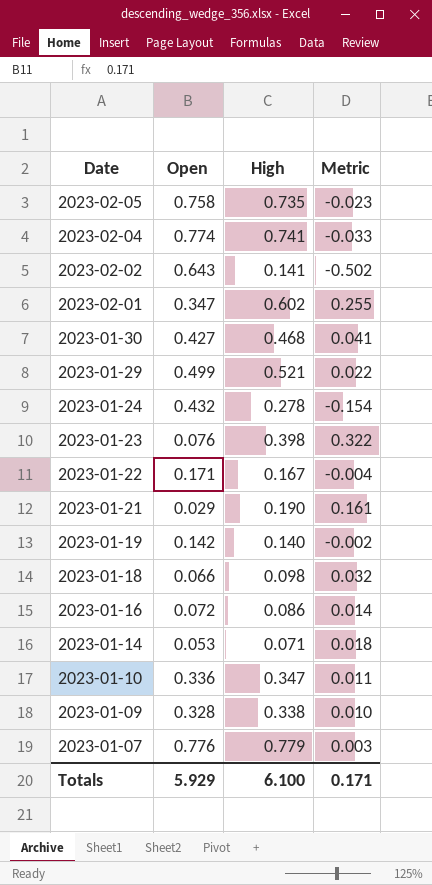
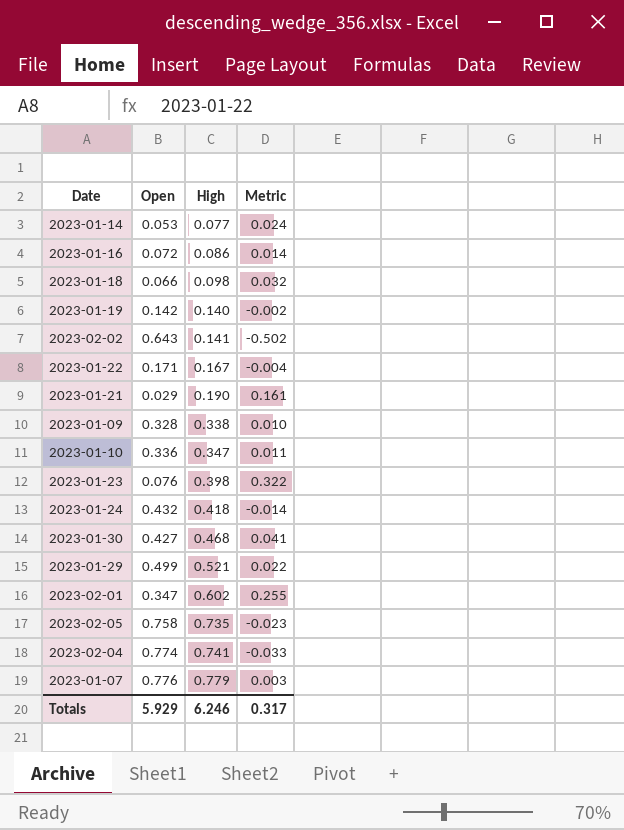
row order: Date descending -> High ascending
2023-01-14 | High: 0.071 -> 0.077
2023-01-14 | Metric: 0.018 -> 0.024
2023-01-24 | High: 0.278 -> 0.418
2023-01-24 | Metric: -0.154 -> -0.014
Totals | High: 6.100 -> 6.246
Totals | Metric: 0.171 -> 0.317

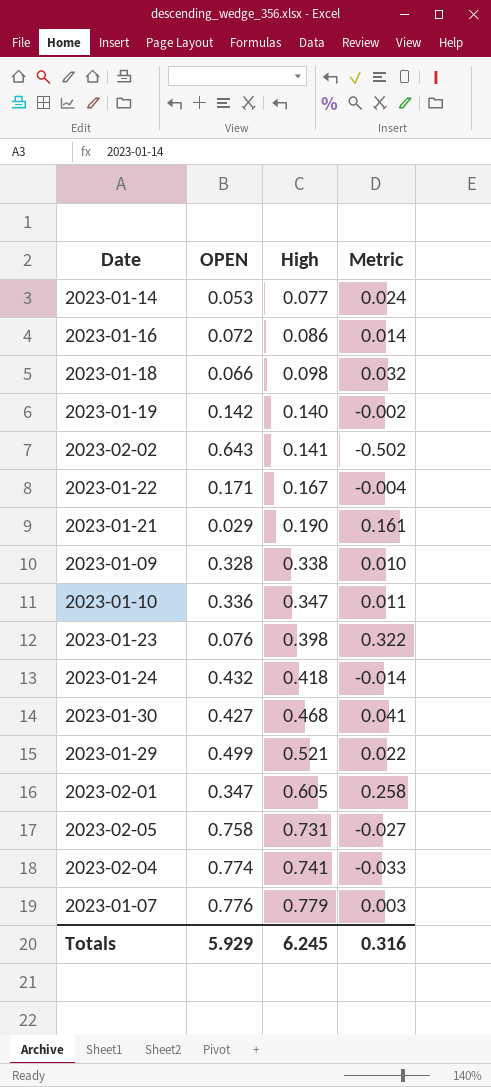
column name: Open -> OPEN
2023-02-01 | High: 0.602 -> 0.605
2023-02-01 | Metric: 0.255 -> 0.258
2023-02-05 | High: 0.735 -> 0.731
2023-02-05 | Metric: -0.023 -> -0.027
Totals | High: 6.246 -> 6.245
Totals | Metric: 0.317 -> 0.316

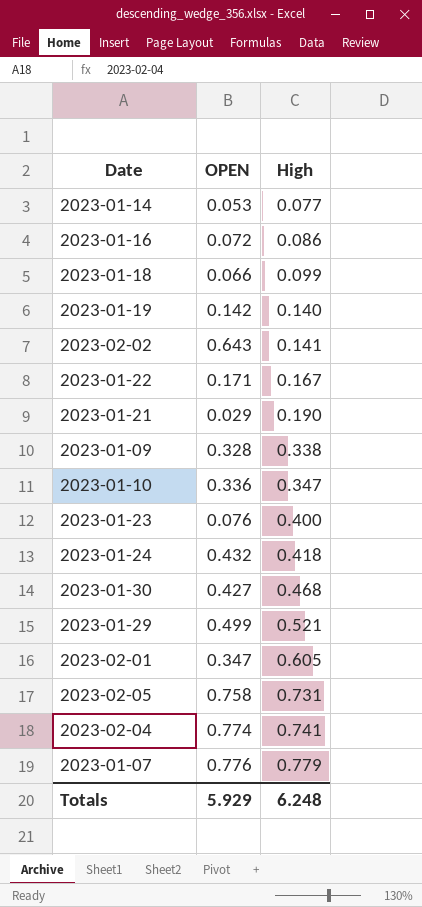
column Metric | formula: [High] - [OPEN] -> none
2023-01-18 | High: 0.098 -> 0.099
2023-01-23 | High: 0.398 -> 0.400
Totals | High: 6.245 -> 6.248

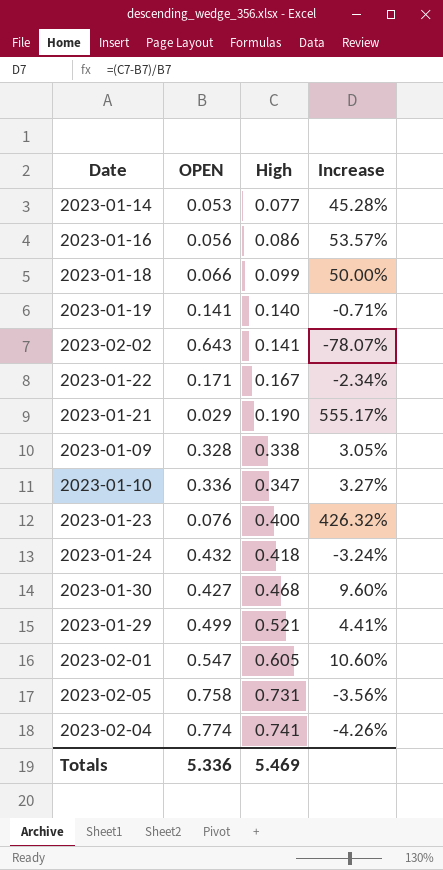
column Increase | formula: none -> ([High] - [OPEN]) / [OPEN]
row 2023-01-07: 0.776 | 0.779 -> none
2023-01-16 | OPEN: 0.072 -> 0.056
2023-01-19 | OPEN: 0.142 -> 0.141
2023-02-01 | OPEN: 0.347 -> 0.547
Totals | OPEN: 5.929 -> 5.336
Totals | High: 6.248 -> 5.469

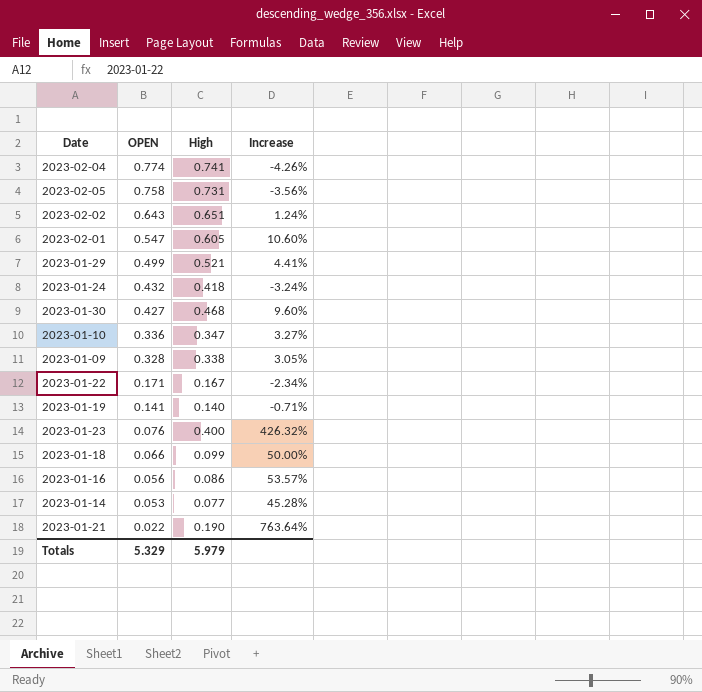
row order: High ascending -> OPEN descending
2023-02-02 | High: 0.141 -> 0.651
2023-02-02 | Increase: -78.07% -> 1.24%
2023-01-21 | OPEN: 0.029 -> 0.022
2023-01-21 | Increase: 555.17% -> 763.64%
Totals | OPEN: 5.336 -> 5.329
Totals | High: 5.469 -> 5.979

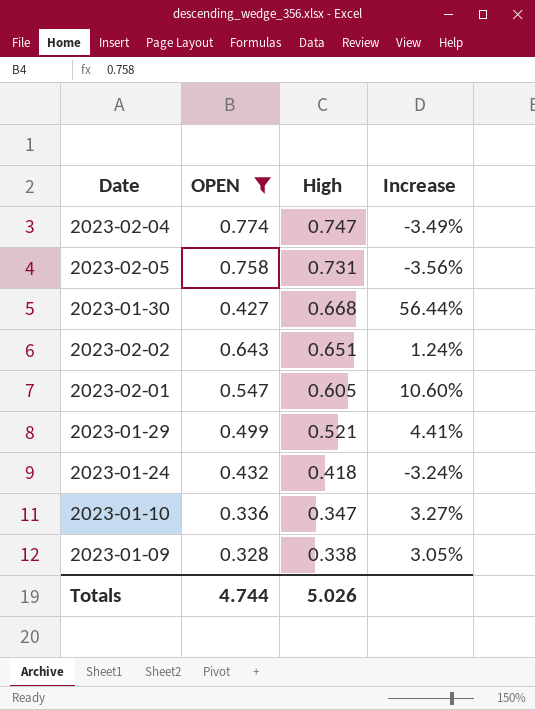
filter: none -> OPEN >= 0.328
row order: OPEN descending -> High descending
2023-02-04 | High: 0.741 -> 0.747
2023-02-04 | Increase: -4.26% -> -3.49%
2023-01-30 | High: 0.468 -> 0.668
2023-01-30 | Increase: 9.60% -> 56.44%
Totals | OPEN: 5.329 -> 4.744
Totals | High: 5.979 -> 5.026

